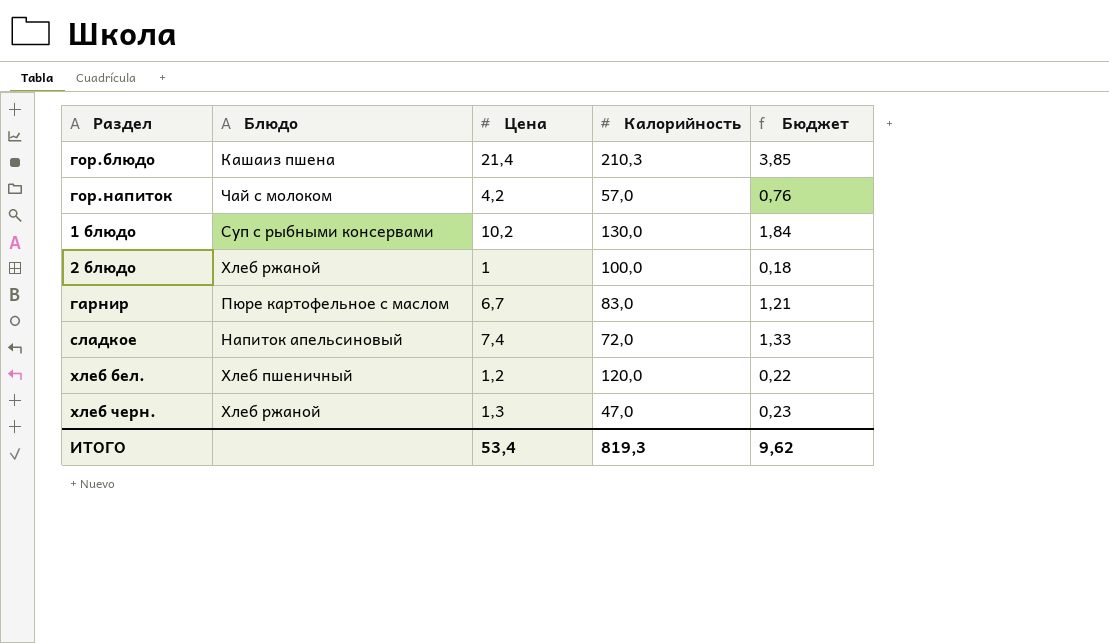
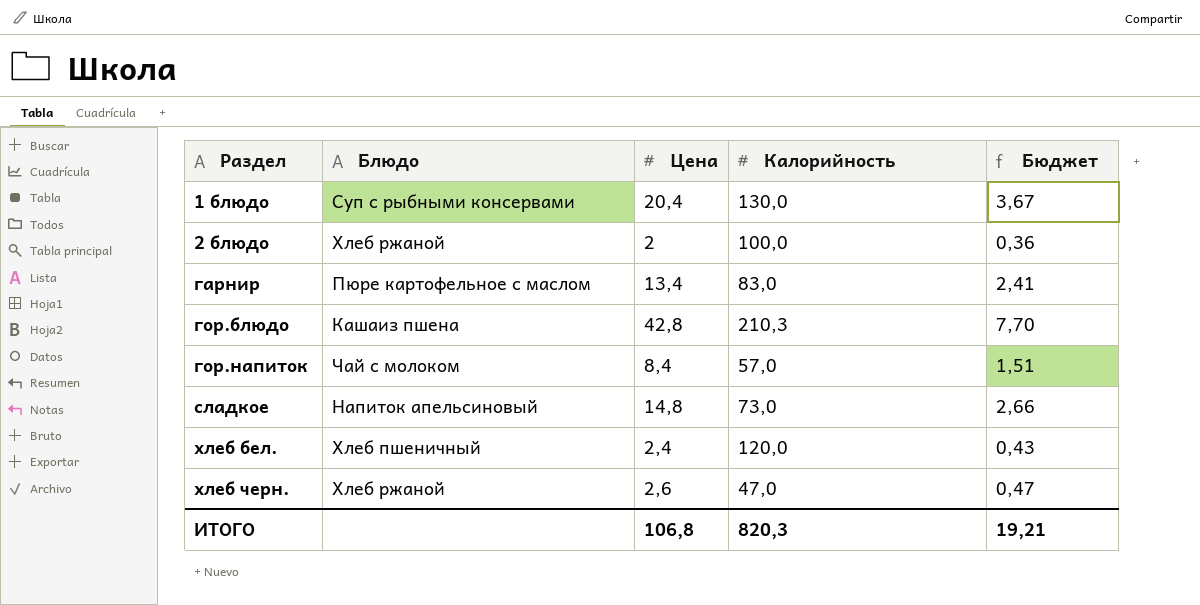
row order: none -> Раздел ascending
1 блюдо | Цена: 10,2 -> 20,4
1 блюдо | Бюджет: 1,84 -> 3,67
2 блюдо | Цена: 1 -> 2
2 блюдо | Бюджет: 0,18 -> 0,36
гарнир | Цена: 6,7 -> 13,4
гарнир | Бюджет: 1,21 -> 2,41
гор.блюдо | Цена: 21,4 -> 42,8
гор.блюдо | Бюджет: 3,85 -> 7,70
гор.напиток | Цена: 4,2 -> 8,4
гор.напиток | Бюджет: 0,76 -> 1,51
сладкое | Цена: 7,4 -> 14,8
сладкое | Калорийность: 72,0 -> 73,0
сладкое | Бюджет: 1,33 -> 2,66
хлеб бел. | Цена: 1,2 -> 2,4
хлеб бел. | Бюджет: 0,22 -> 0,43
хлеб черн. | Цена: 1,3 -> 2,6
хлеб черн. | Бюджет: 0,23 -> 0,47
ИТОГО | Цена: 53,4 -> 106,8
ИТОГО | Калорийность: 819,3 -> 820,3
ИТОГО | Бюджет: 9,62 -> 19,21

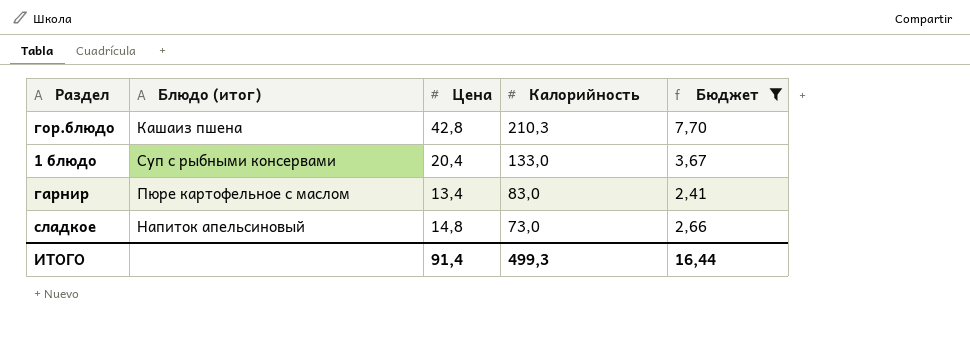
filter: none -> Бюджет >= 2,41
row order: Раздел ascending -> Калорийность descending
column name: Блюдо -> Блюдо (итог)
1 блюдо | Калорийность: 130,0 -> 133,0
ИТОГО | Цена: 106,8 -> 91,4
ИТОГО | Калорийность: 820,3 -> 499,3
ИТОГО | Бюджет: 19,21 -> 16,44

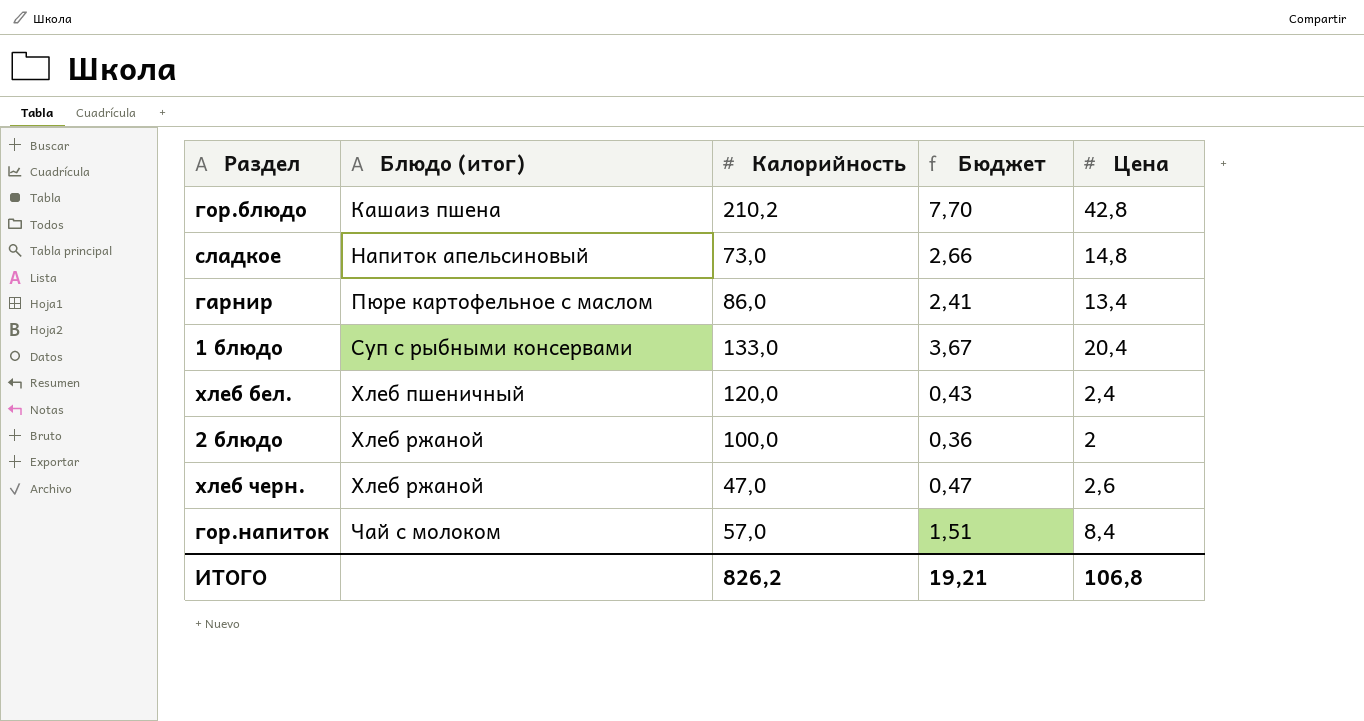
filter: Бюджет >= 2,41 -> none
row order: Калорийность descending -> Блюдо (итог) ascending
column Цена | position: 3 -> 5
гор.блюдо | Калорийность: 210,3 -> 210,2
гарнир | Калорийность: 83,0 -> 86,0
ИТОГО | Калорийность: 499,3 -> 826,2
ИТОГО | Бюджет: 16,44 -> 19,21
ИТОГО | Цена: 91,4 -> 106,8

